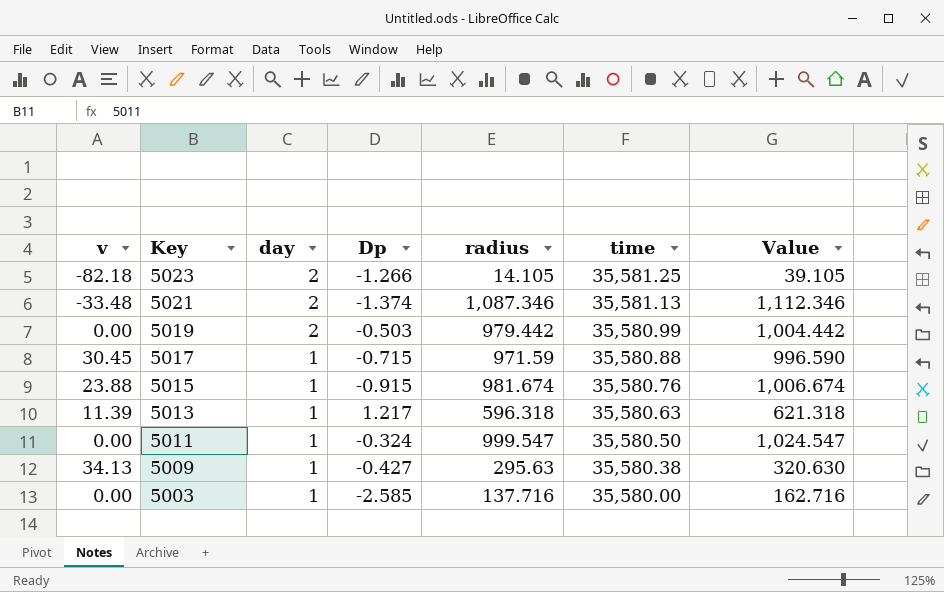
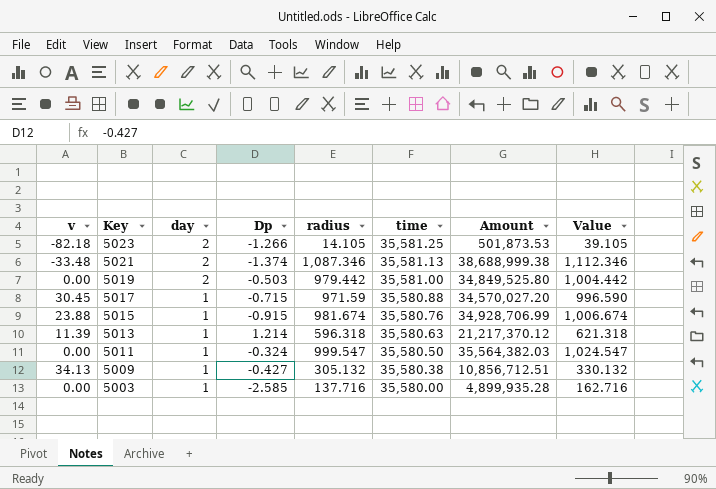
column Amount | formula: none -> [radius] * [time]
5019 | time: 35,580.99 -> 35,581.00
5013 | Dp: 1.217 -> 1.214
5009 | radius: 295.63 -> 305.132
5009 | Value: 320.630 -> 330.132

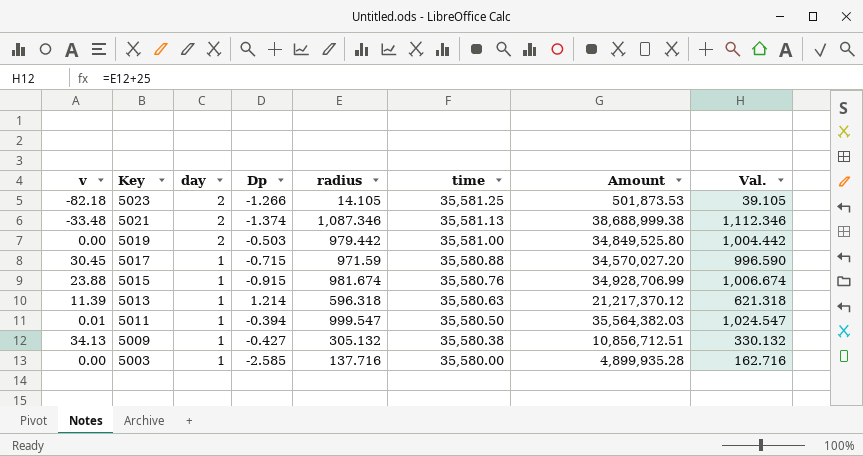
column name: Value -> Val.
5011 | v: 0.00 -> 0.01
5011 | Dp: -0.324 -> -0.394

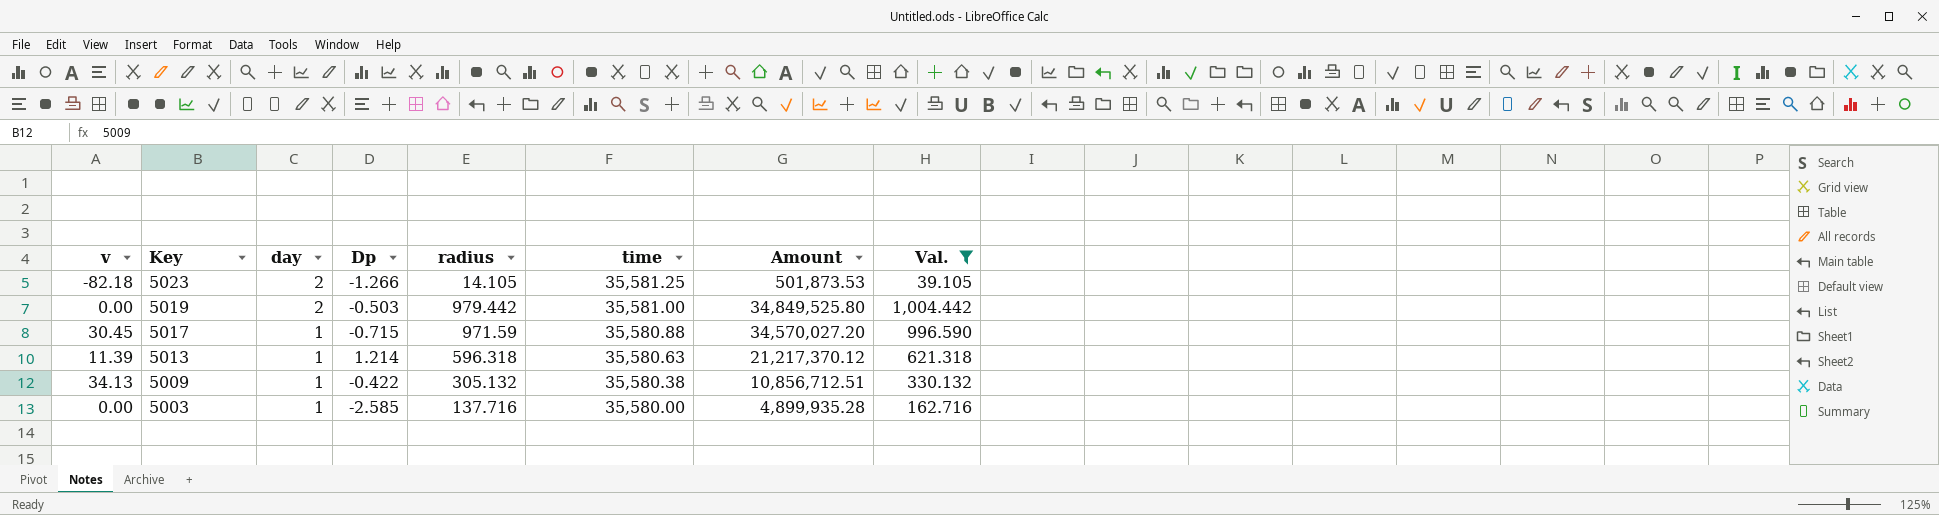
filter: none -> Val. <= 1,004.442
5009 | Dp: -0.427 -> -0.422

